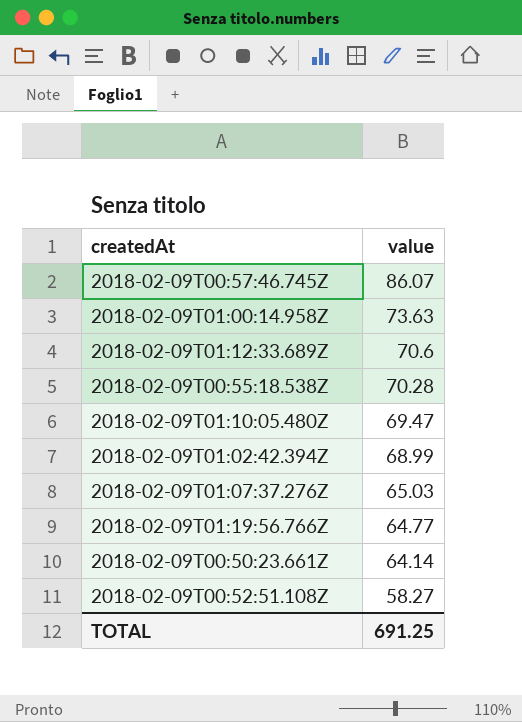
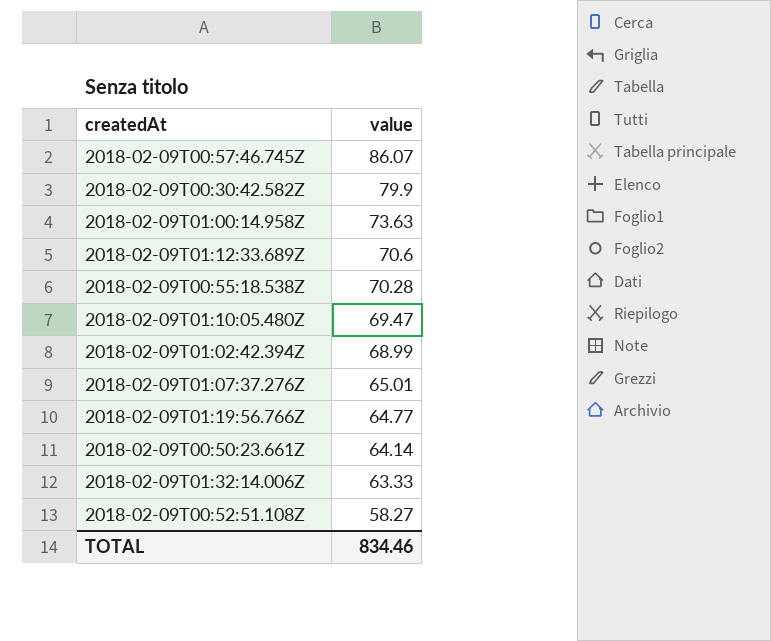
row 2018-02-09T00:30:42.582Z: none -> 79.9
2018-02-09T01:07:37.276Z | value: 65.03 -> 65.01
row 2018-02-09T01:32:14.006Z: none -> 63.33
TOTAL | value: 691.25 -> 834.46

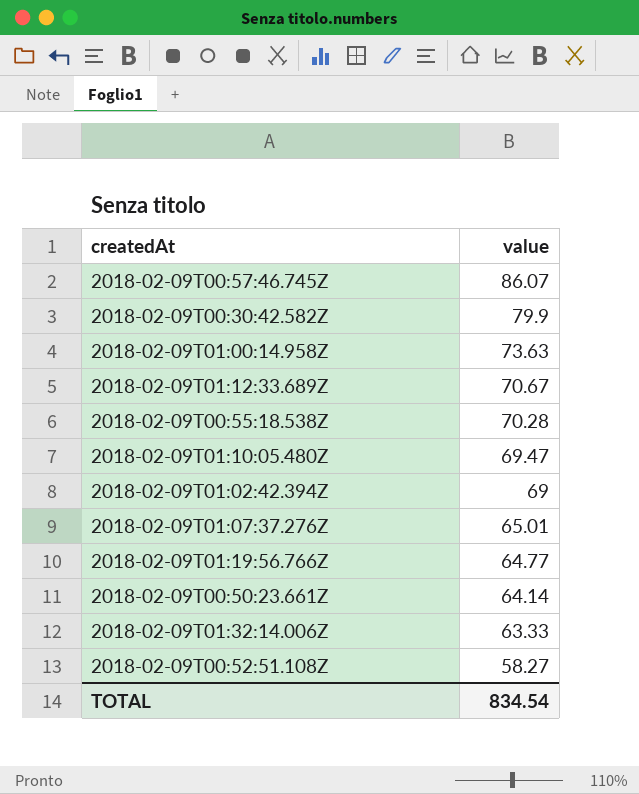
2018-02-09T01:12:33.689Z | value: 70.6 -> 70.67
2018-02-09T01:02:42.394Z | value: 68.99 -> 69
TOTAL | value: 834.46 -> 834.54

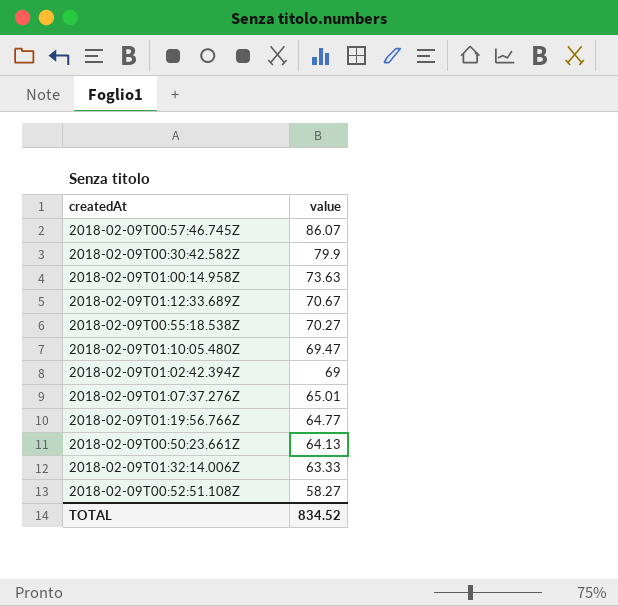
2018-02-09T00:55:18.538Z | value: 70.28 -> 70.27
2018-02-09T00:50:23.661Z | value: 64.14 -> 64.13
TOTAL | value: 834.54 -> 834.52

